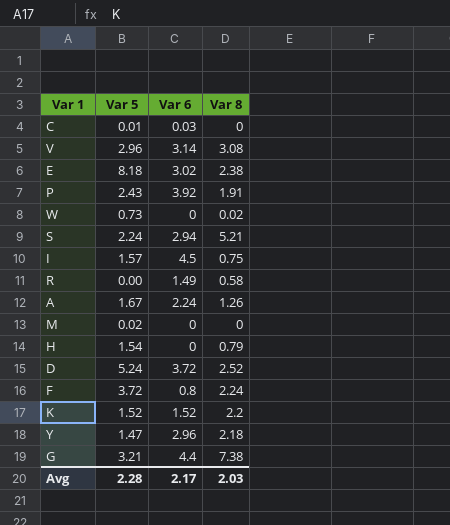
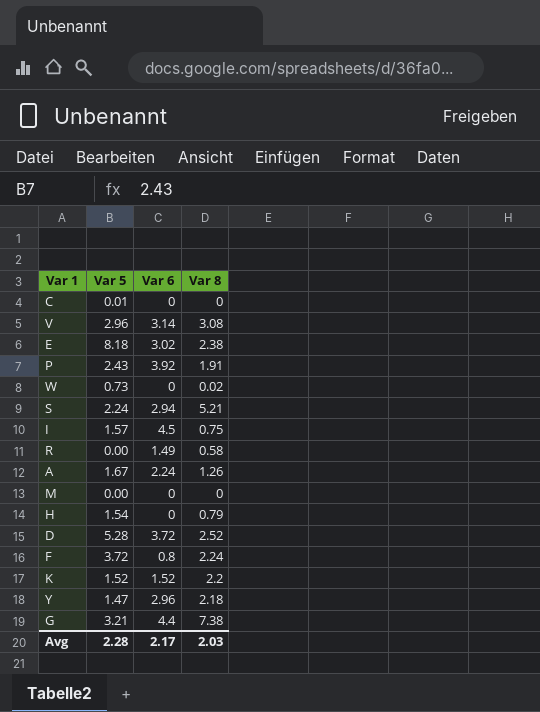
C | Var 6: 0.03 -> 0
M | Var 5: 0.02 -> 0.00
D | Var 5: 5.24 -> 5.28

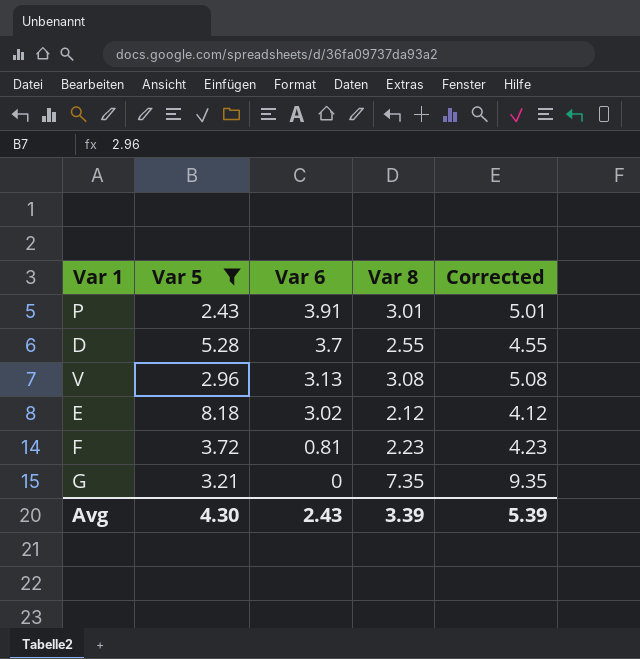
filter: none -> Var 5 >= 2.43
row order: none -> Var 6 descending
column Corrected | formula: none -> [Var 8] + 2
P | Var 6: 3.92 -> 3.91
P | Var 8: 1.91 -> 3.01
D | Var 6: 3.72 -> 3.7
D | Var 8: 2.52 -> 2.55
V | Var 6: 3.14 -> 3.13
E | Var 8: 2.38 -> 2.12
F | Var 6: 0.8 -> 0.81
F | Var 8: 2.24 -> 2.23
G | Var 6: 4.4 -> 0
G | Var 8: 7.38 -> 7.35
Avg | Var 5: 2.28 -> 4.30
Avg | Var 6: 2.17 -> 2.43
Avg | Var 8: 2.03 -> 3.39

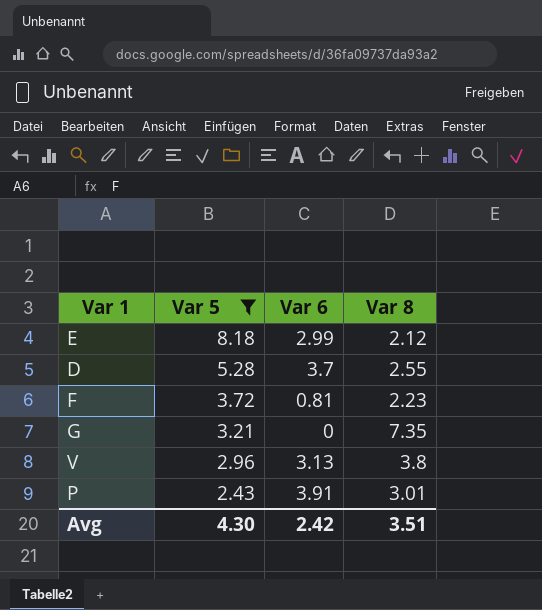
row order: Var 6 descending -> Var 5 descending
column Corrected | formula: [Var 8] + 2 -> none
E | Var 6: 3.02 -> 2.99
V | Var 8: 3.08 -> 3.8
Avg | Var 6: 2.43 -> 2.42
Avg | Var 8: 3.39 -> 3.51

